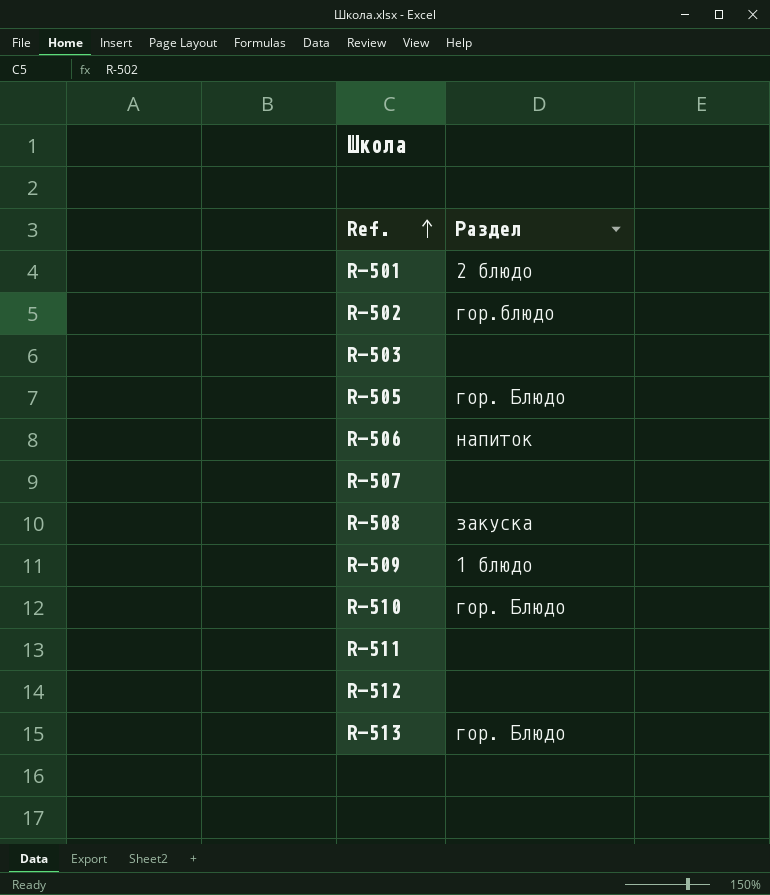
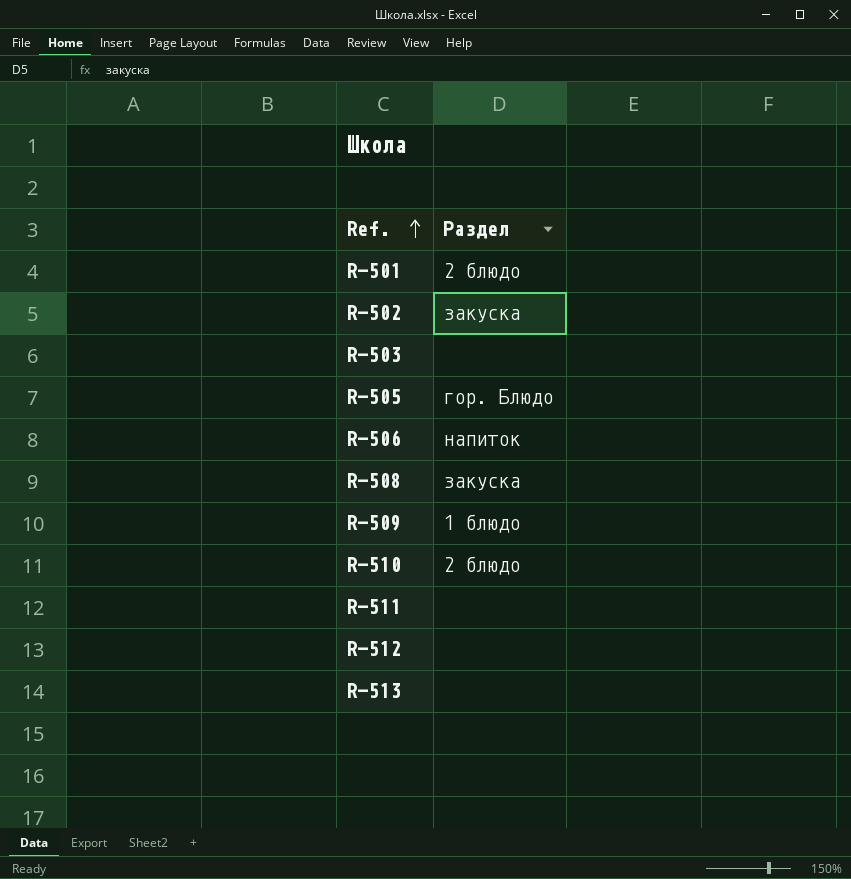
row R-507: none -> none
R-502 | Раздел: гор.блюдо -> закуска
R-510 | Раздел: гор. Блюдо -> 2 блюдо
R-513 | Раздел: гор. Блюдо -> none

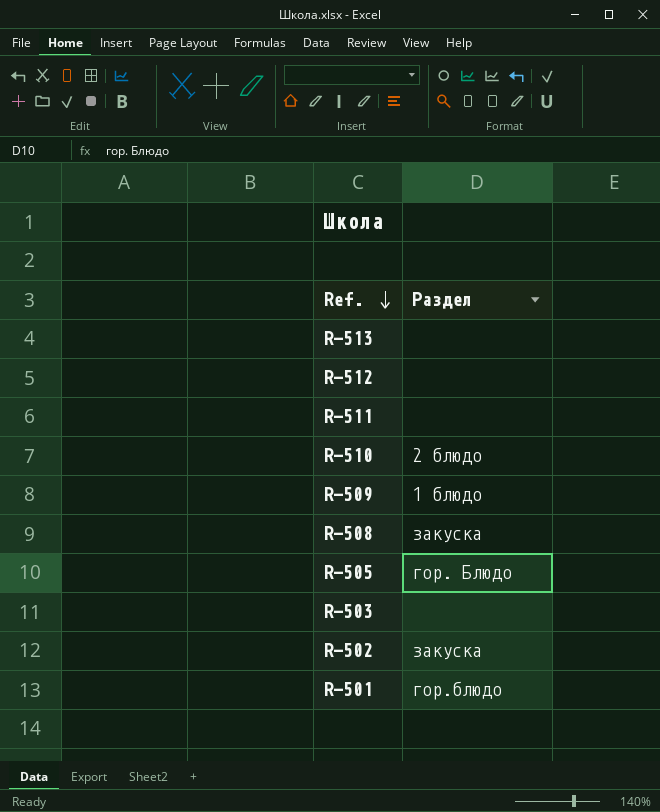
row order: Ref. ascending -> Ref. descending
row R-506: напиток -> none
R-501 | Раздел: 2 блюдо -> гор.блюдо

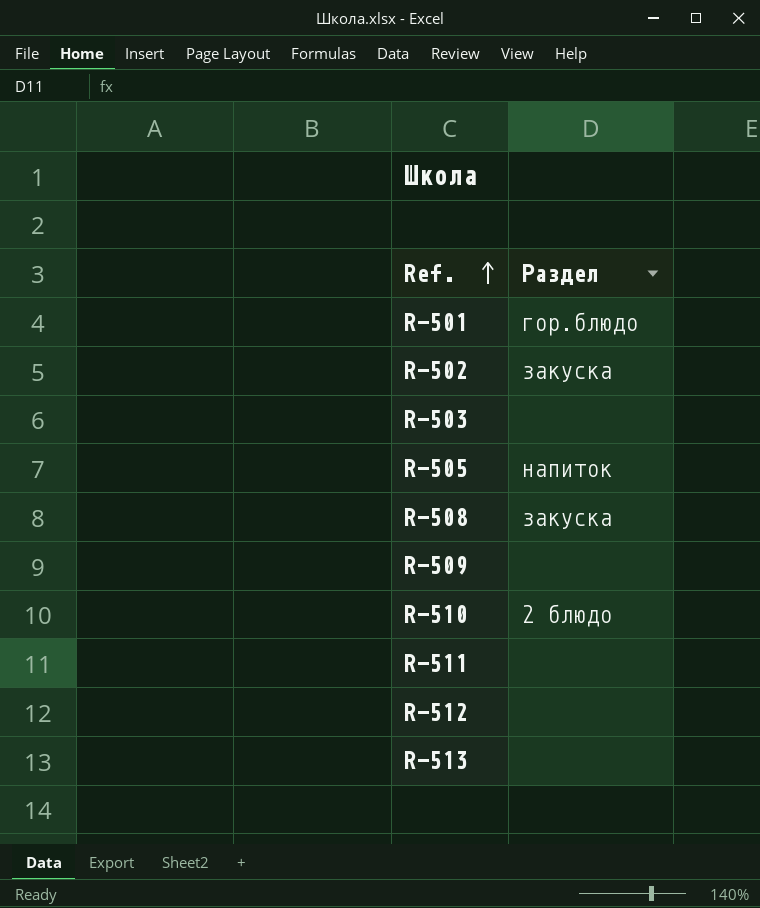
row order: Ref. descending -> Ref. ascending
R-505 | Раздел: гор. Блюдо -> напиток
R-509 | Раздел: 1 блюдо -> none

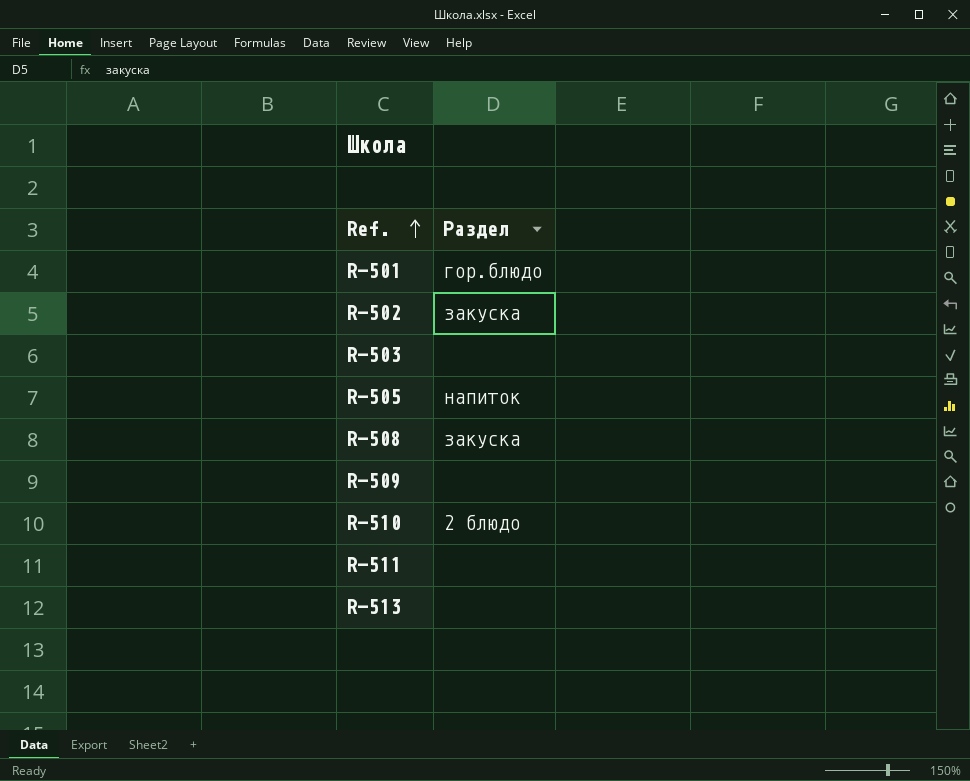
row R-512: none -> none

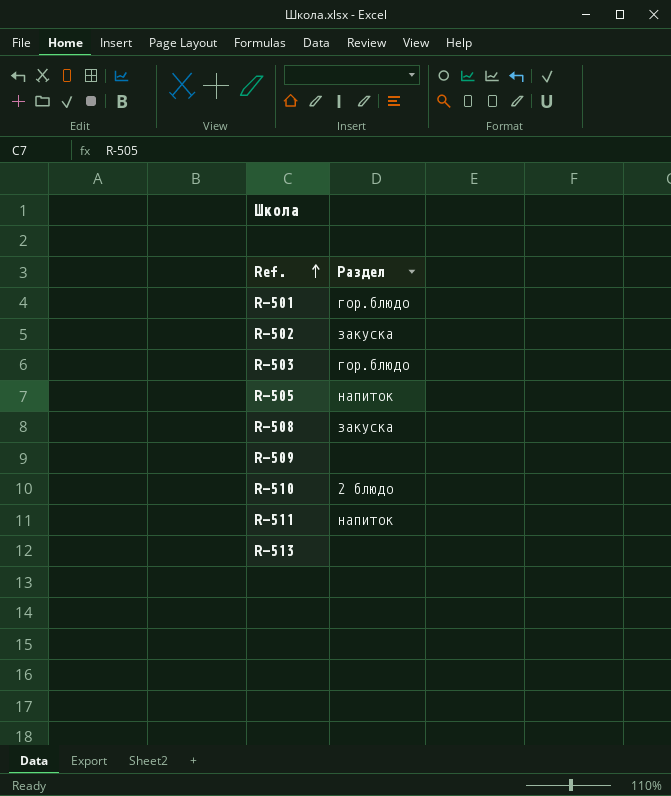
R-503 | Раздел: none -> гор.блюдо
R-511 | Раздел: none -> напиток

